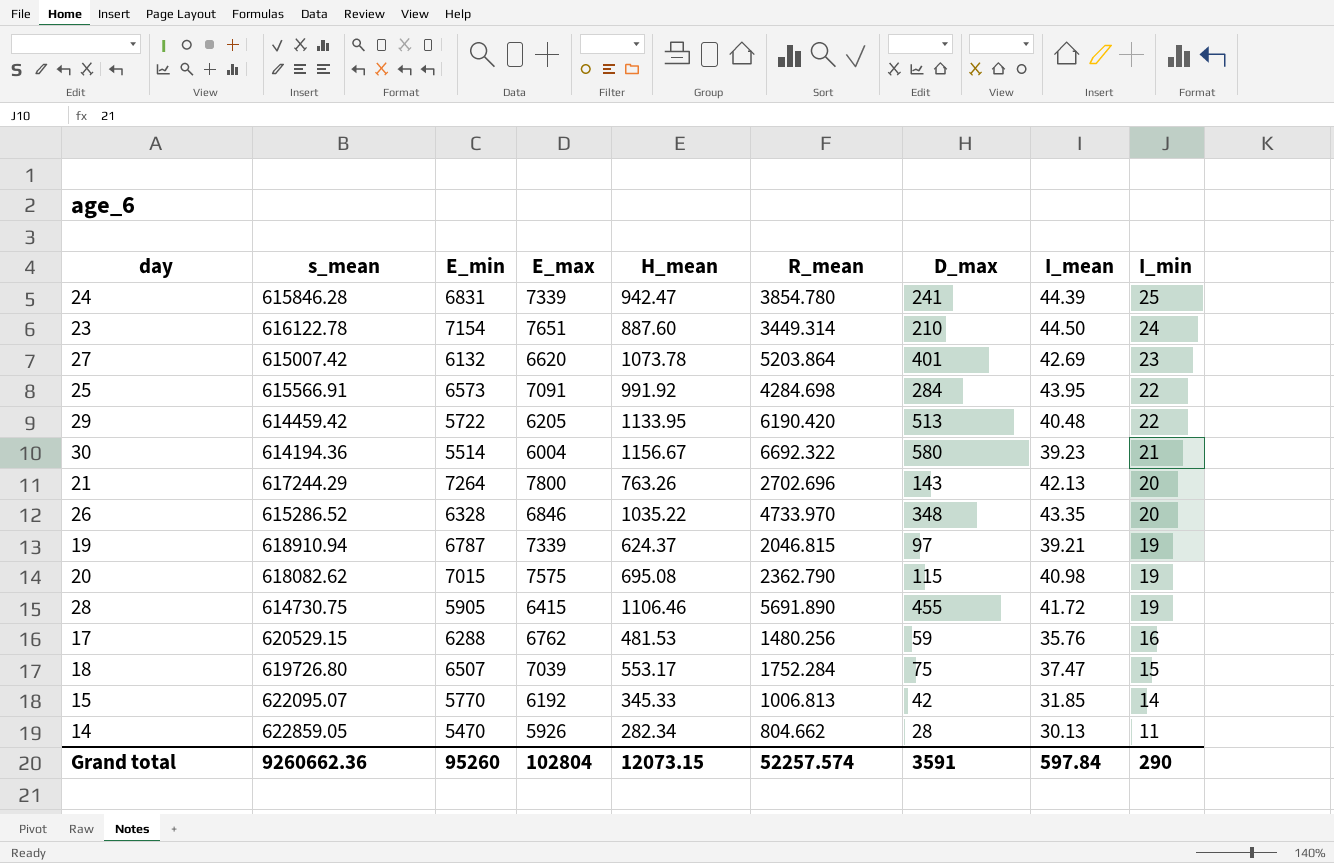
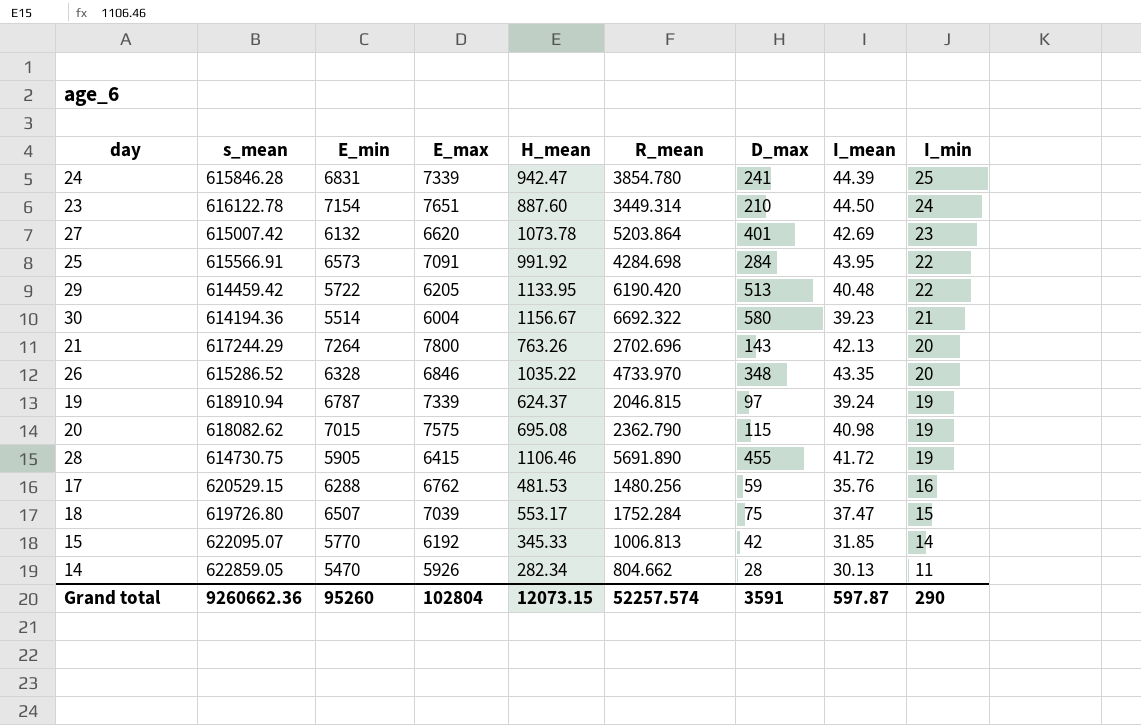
19 | I_mean: 39.21 -> 39.24
Grand total | I_mean: 597.84 -> 597.87

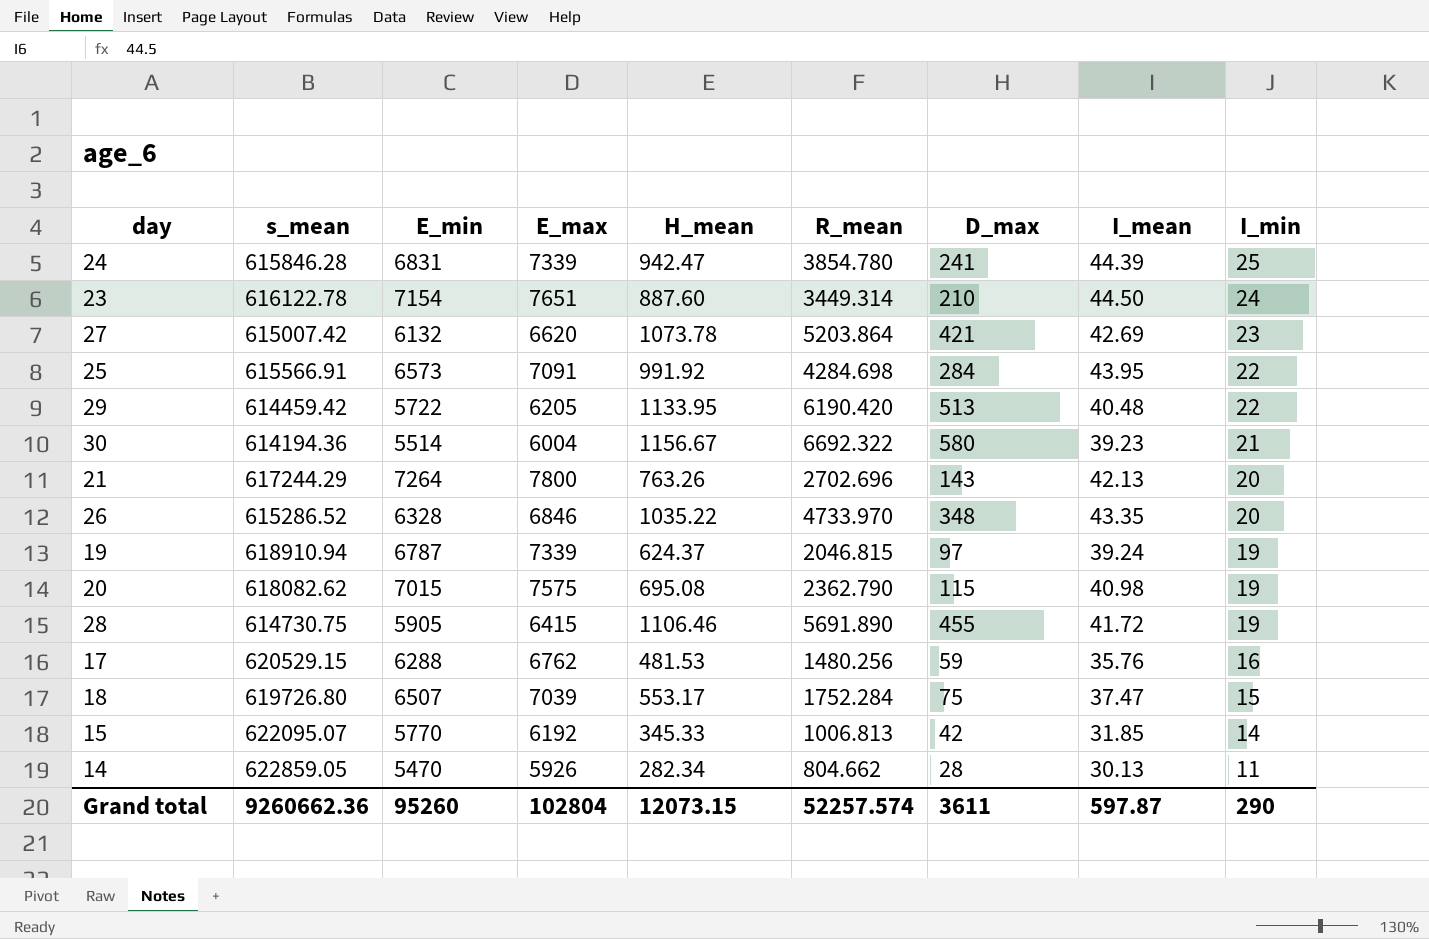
27 | D_max: 401 -> 421
Grand total | D_max: 3591 -> 3611

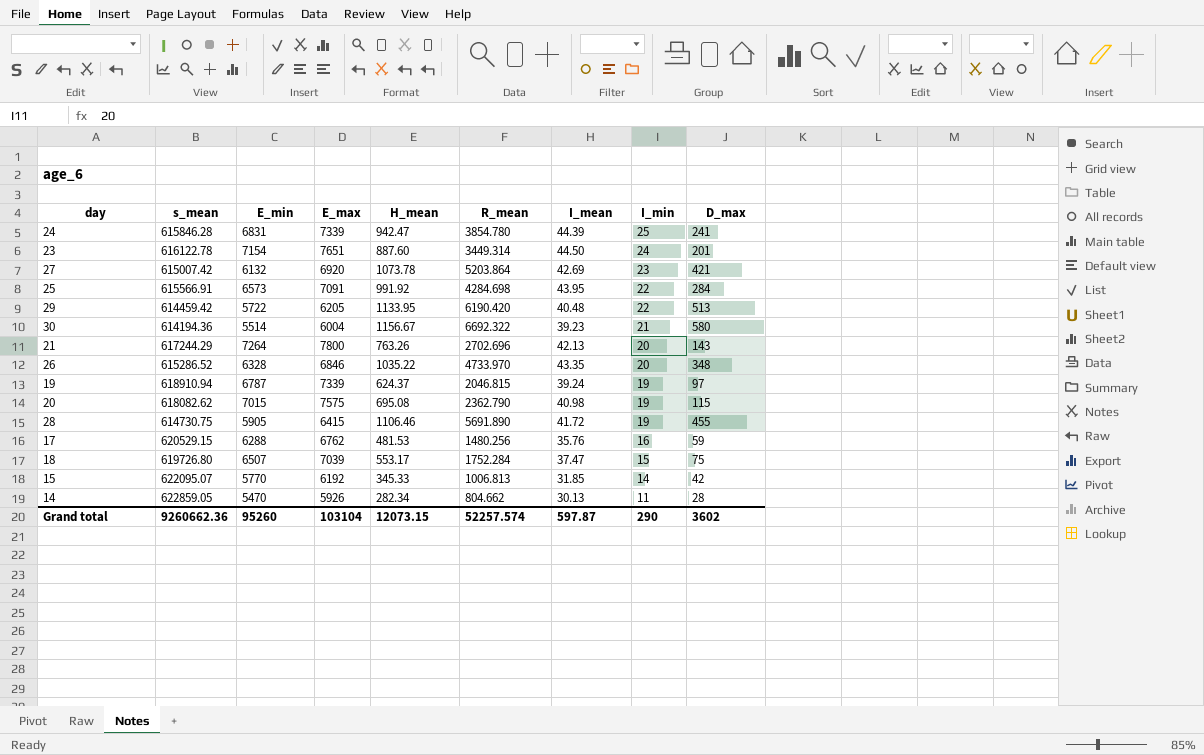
column D_max | position: 7 -> 9
23 | D_max: 210 -> 201
27 | E_max: 6620 -> 6920
Grand total | E_max: 102804 -> 103104
Grand total | D_max: 3611 -> 3602

